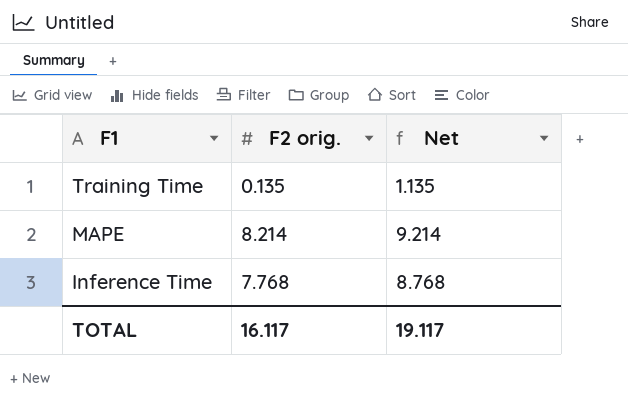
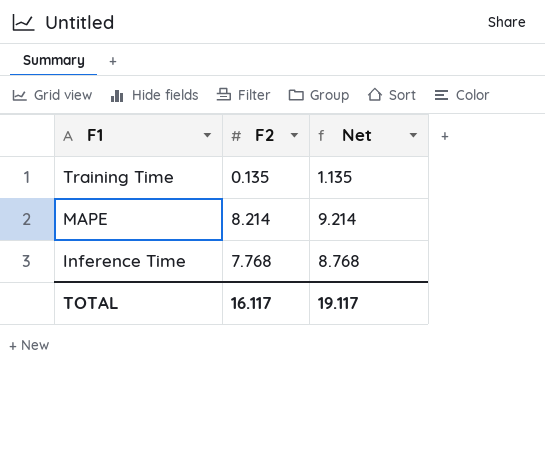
column name: F2 orig. -> F2

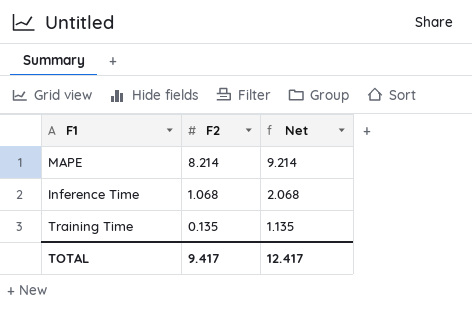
row order: F1 descending -> F2 descending
Inference Time | F2: 7.768 -> 1.068
Inference Time | Net: 8.768 -> 2.068
TOTAL | F2: 16.117 -> 9.417
TOTAL | Net: 19.117 -> 12.417

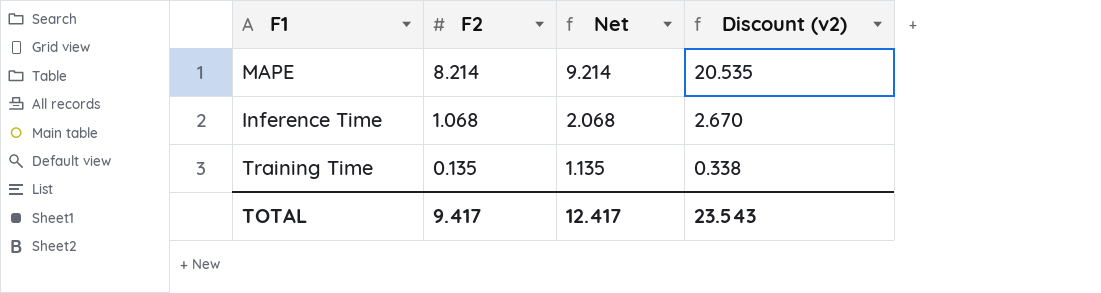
column Discount (v2) | formula: none -> [F2] * 2.5

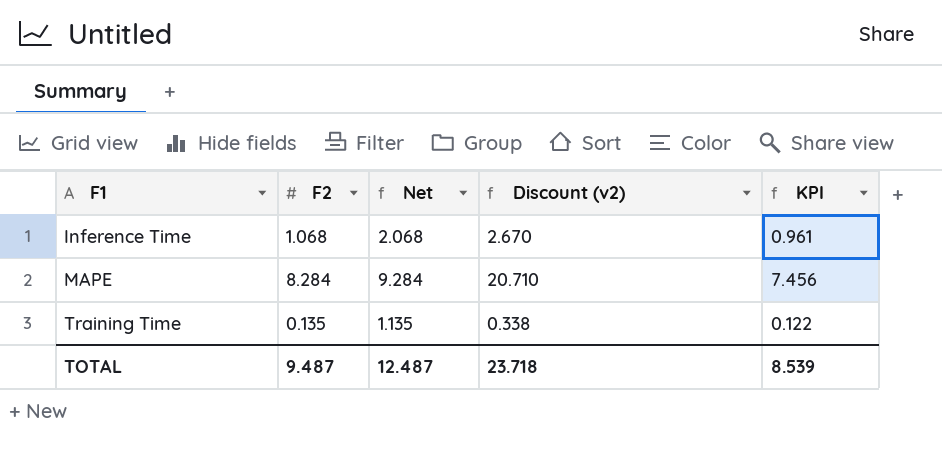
row order: F2 descending -> F1 ascending
column KPI | formula: none -> [F2] * 0.9
MAPE | F2: 8.214 -> 8.284
MAPE | Net: 9.214 -> 9.284
MAPE | Discount (v2): 20.535 -> 20.710
TOTAL | F2: 9.417 -> 9.487
TOTAL | Net: 12.417 -> 12.487
TOTAL | Discount (v2): 23.543 -> 23.718

